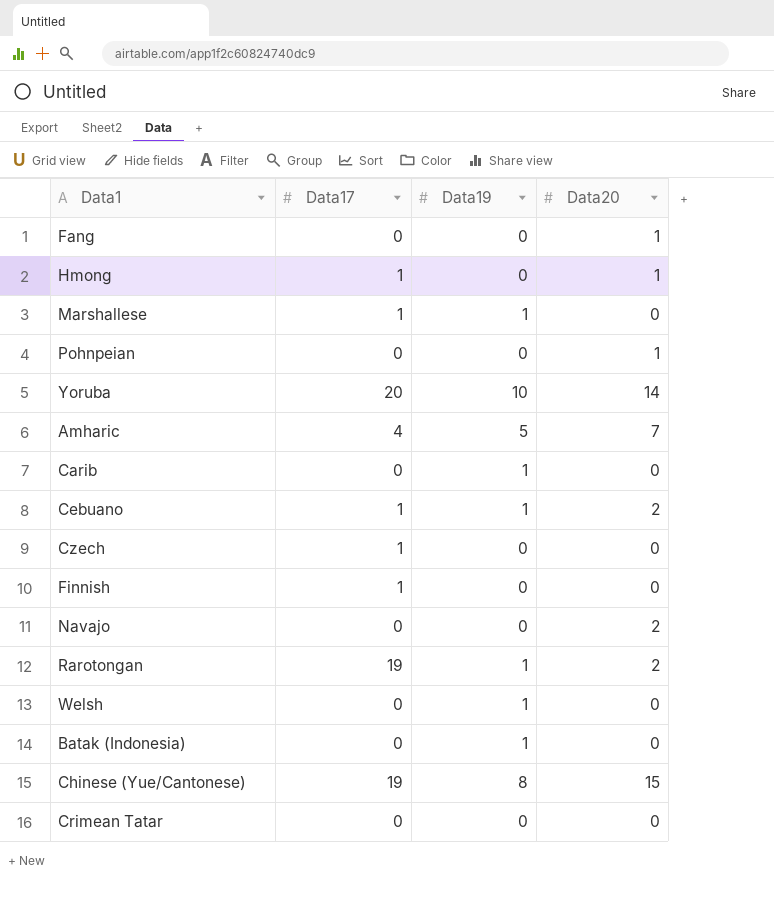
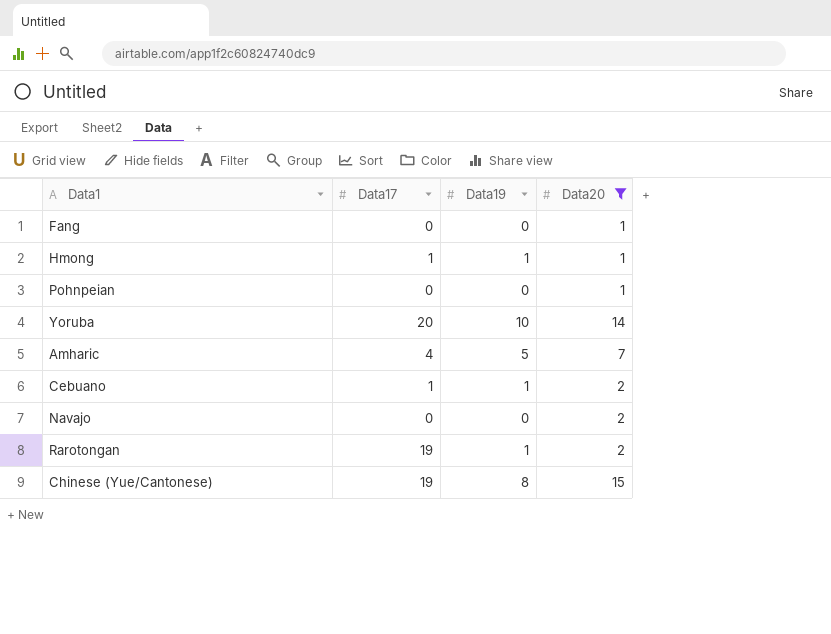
filter: none -> Data20 != 0
Hmong | Data19: 0 -> 1

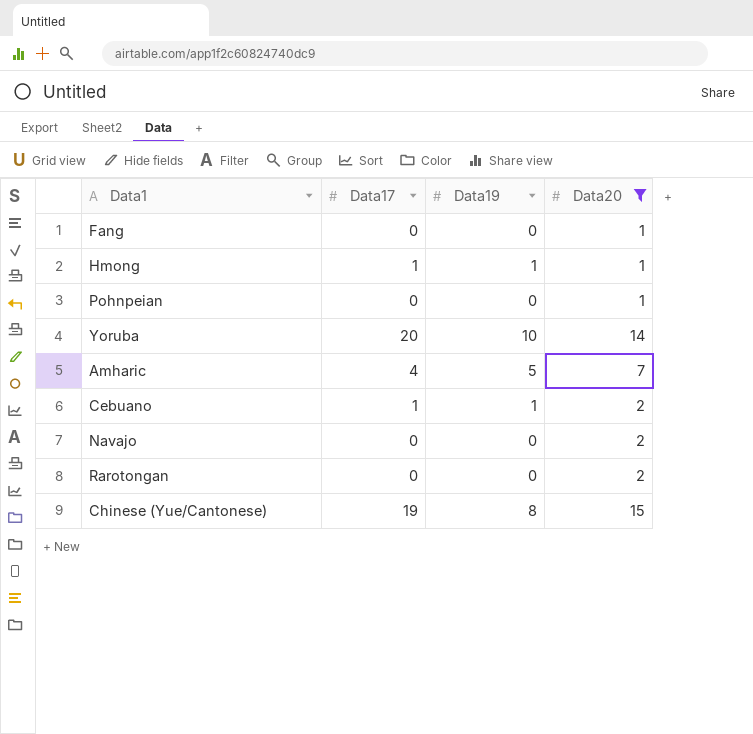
Rarotongan | Data17: 19 -> 0
Rarotongan | Data19: 1 -> 0

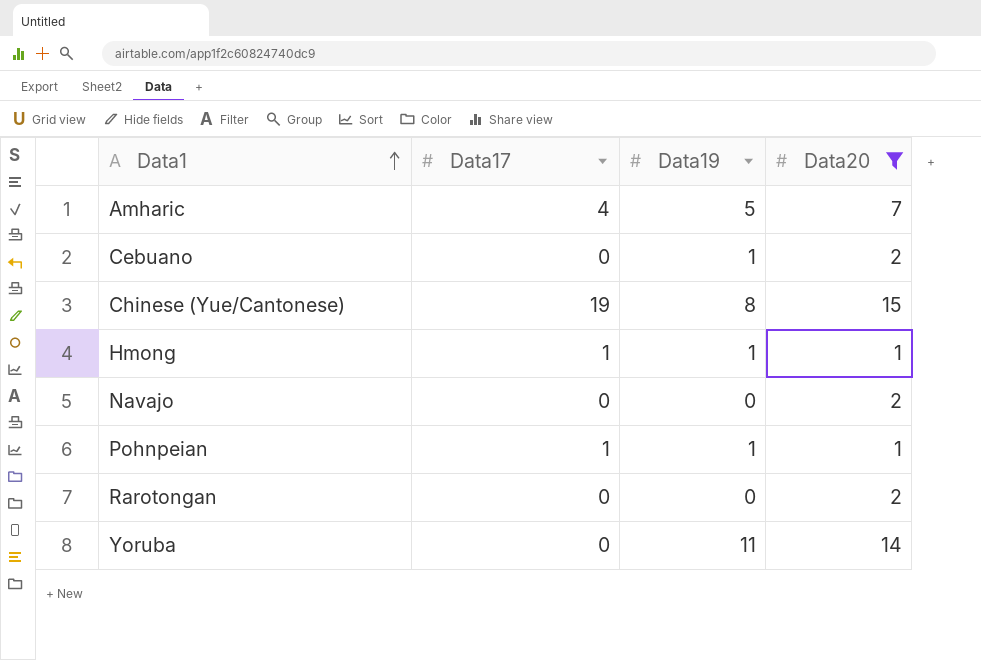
row order: none -> Data1 ascending
row Fang: 0 | 0 | 1 -> none
Cebuano | Data17: 1 -> 0
Pohnpeian | Data17: 0 -> 1
Pohnpeian | Data19: 0 -> 1
Yoruba | Data17: 20 -> 0
Yoruba | Data19: 10 -> 11

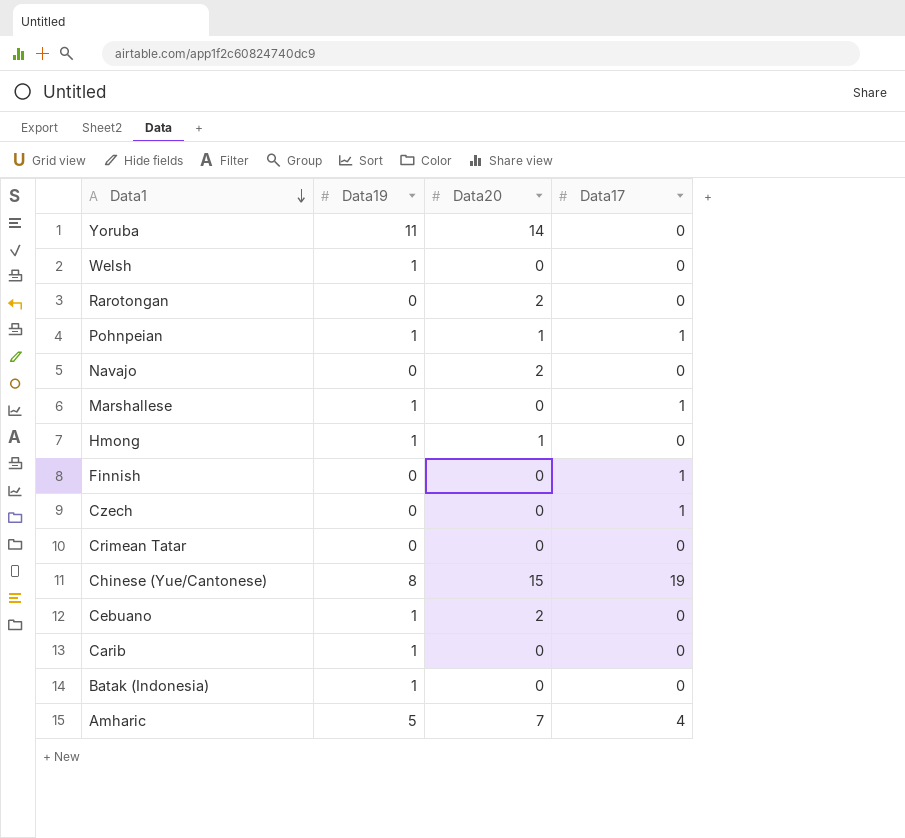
filter: Data20 != 0 -> none
row order: Data1 ascending -> Data1 descending
column Data17 | position: 2 -> 4
Hmong | Data17: 1 -> 0

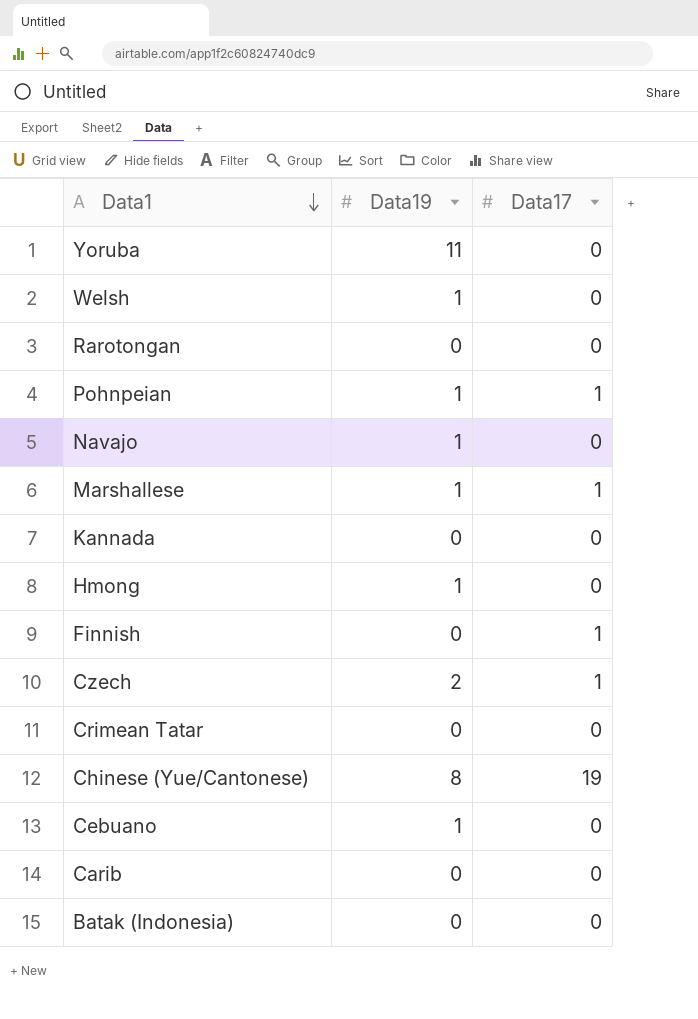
column Data20 | position: 3 -> none
row Amharic: 5 | 7 | 4 -> none
Navajo | Data19: 0 -> 1
row Kannada: none -> 0 | 0
Czech | Data19: 0 -> 2
Carib | Data19: 1 -> 0
Batak (Indonesia) | Data19: 1 -> 0

